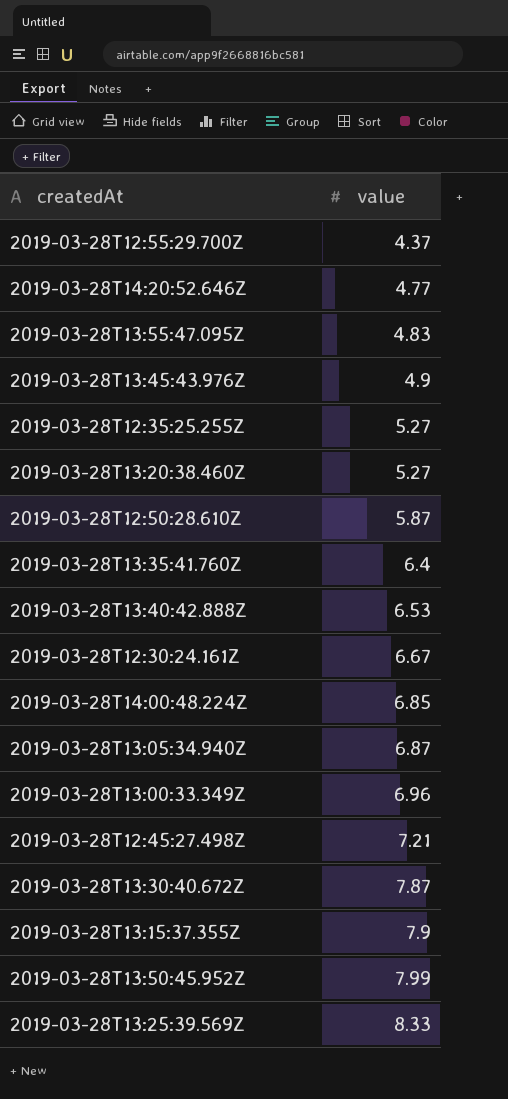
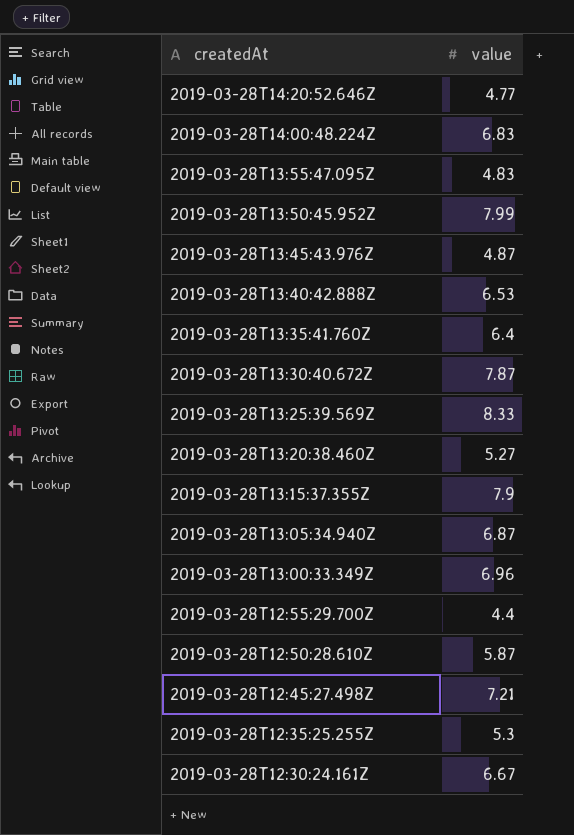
row order: value ascending -> createdAt descending
2019-03-28T14:00:48.224Z | value: 6.85 -> 6.83
2019-03-28T13:45:43.976Z | value: 4.9 -> 4.87
2019-03-28T12:55:29.700Z | value: 4.37 -> 4.4
2019-03-28T12:35:25.255Z | value: 5.27 -> 5.3

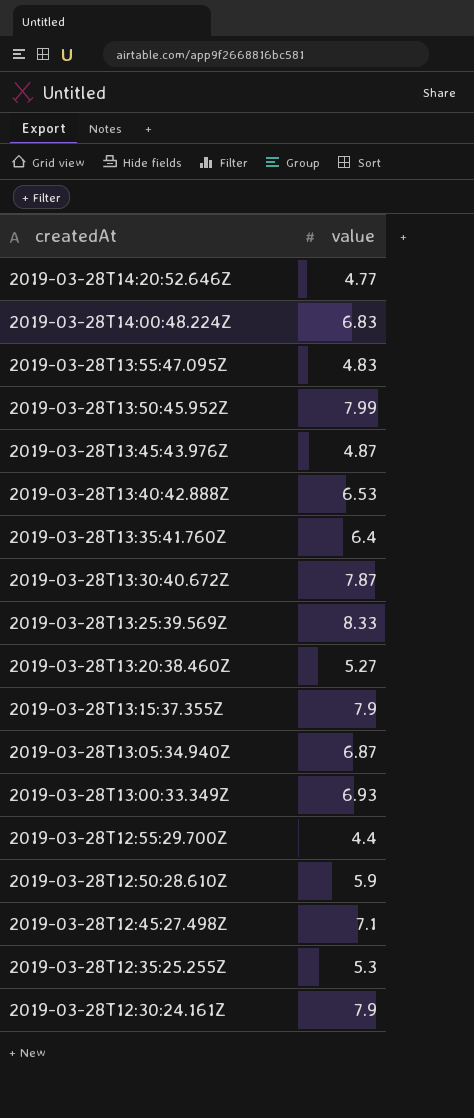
2019-03-28T13:00:33.349Z | value: 6.96 -> 6.93
2019-03-28T12:50:28.610Z | value: 5.87 -> 5.9
2019-03-28T12:45:27.498Z | value: 7.21 -> 7.1
2019-03-28T12:30:24.161Z | value: 6.67 -> 7.9

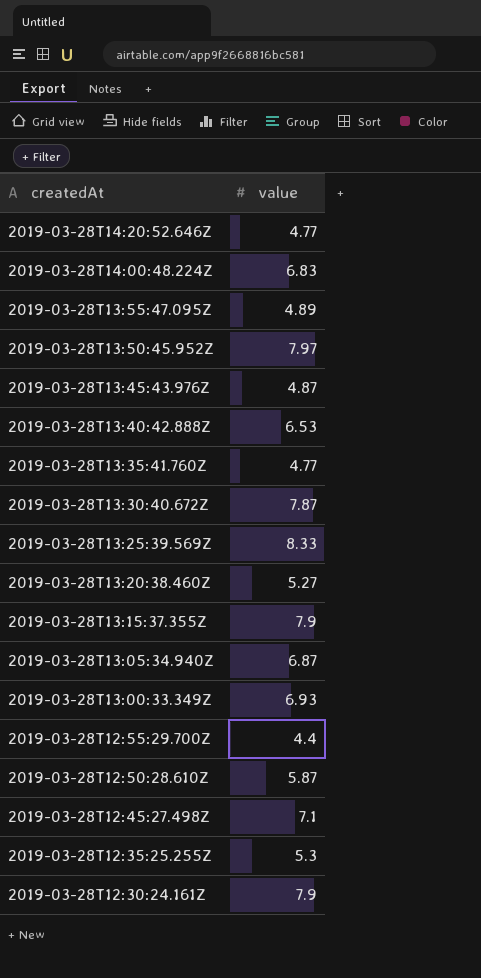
2019-03-28T13:55:47.095Z | value: 4.83 -> 4.89
2019-03-28T13:50:45.952Z | value: 7.99 -> 7.97
2019-03-28T13:35:41.760Z | value: 6.4 -> 4.77
2019-03-28T12:50:28.610Z | value: 5.9 -> 5.87

